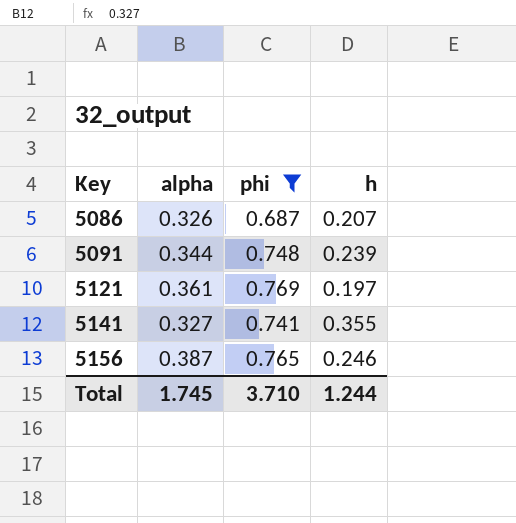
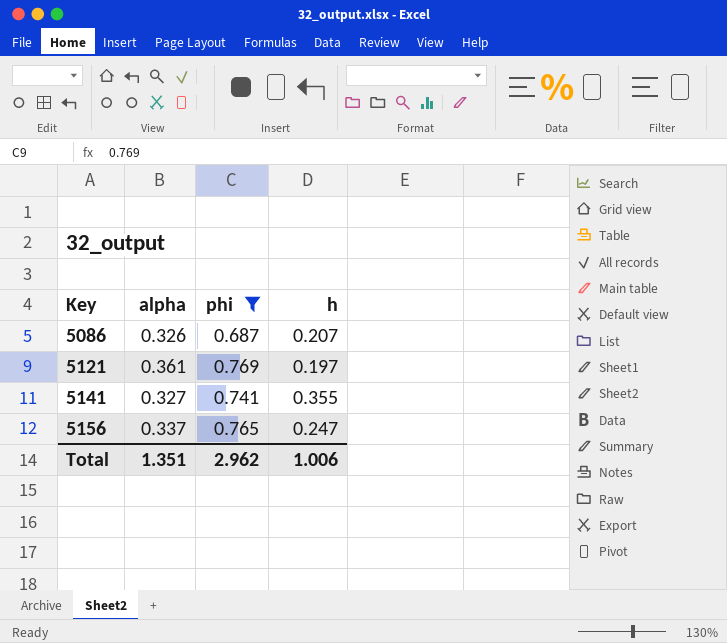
row 5091: 0.344 | 0.748 | 0.239 -> none
5156 | alpha: 0.387 -> 0.337
5156 | h: 0.246 -> 0.247
Total | alpha: 1.745 -> 1.351
Total | phi: 3.710 -> 2.962
Total | h: 1.244 -> 1.006

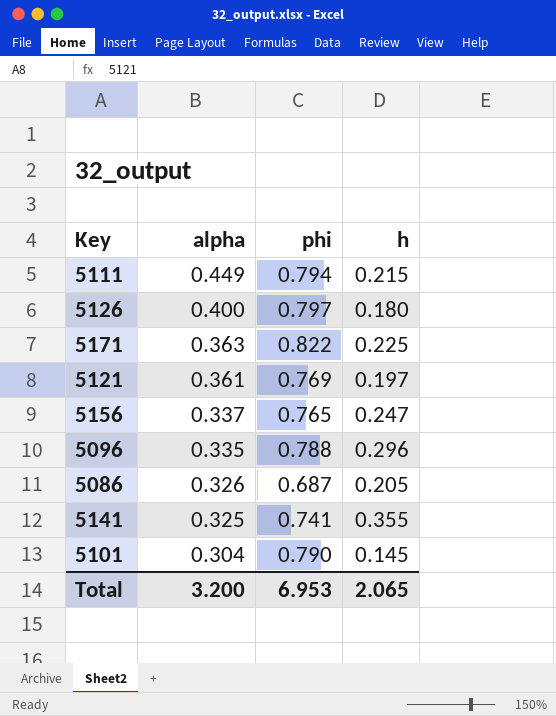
filter: phi <= 0.769 -> none
row order: Key ascending -> alpha descending
5086 | h: 0.207 -> 0.205
5141 | alpha: 0.327 -> 0.325
Total | alpha: 1.351 -> 3.200
Total | phi: 2.962 -> 6.953
Total | h: 1.006 -> 2.065

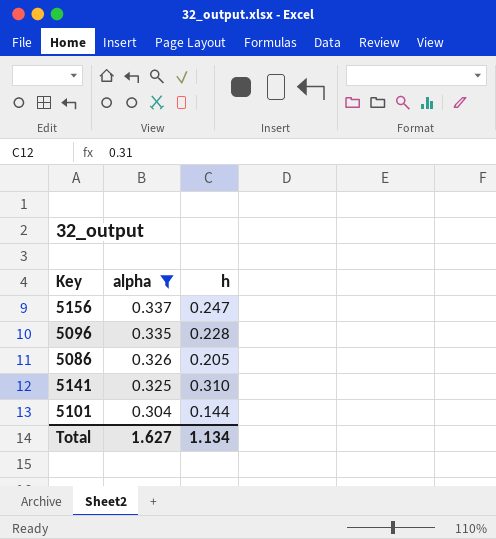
filter: none -> alpha <= 0.337
column phi | position: 3 -> none
5096 | h: 0.296 -> 0.228
5141 | h: 0.355 -> 0.310
5101 | h: 0.145 -> 0.144
Total | alpha: 3.200 -> 1.627
Total | h: 2.065 -> 1.134

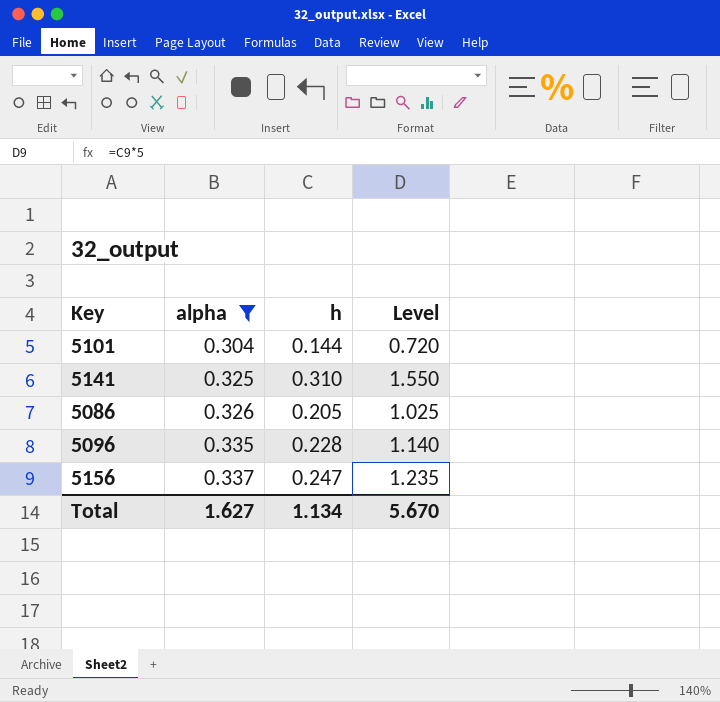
row order: alpha descending -> alpha ascending
column Level | formula: none -> [h] * 5

